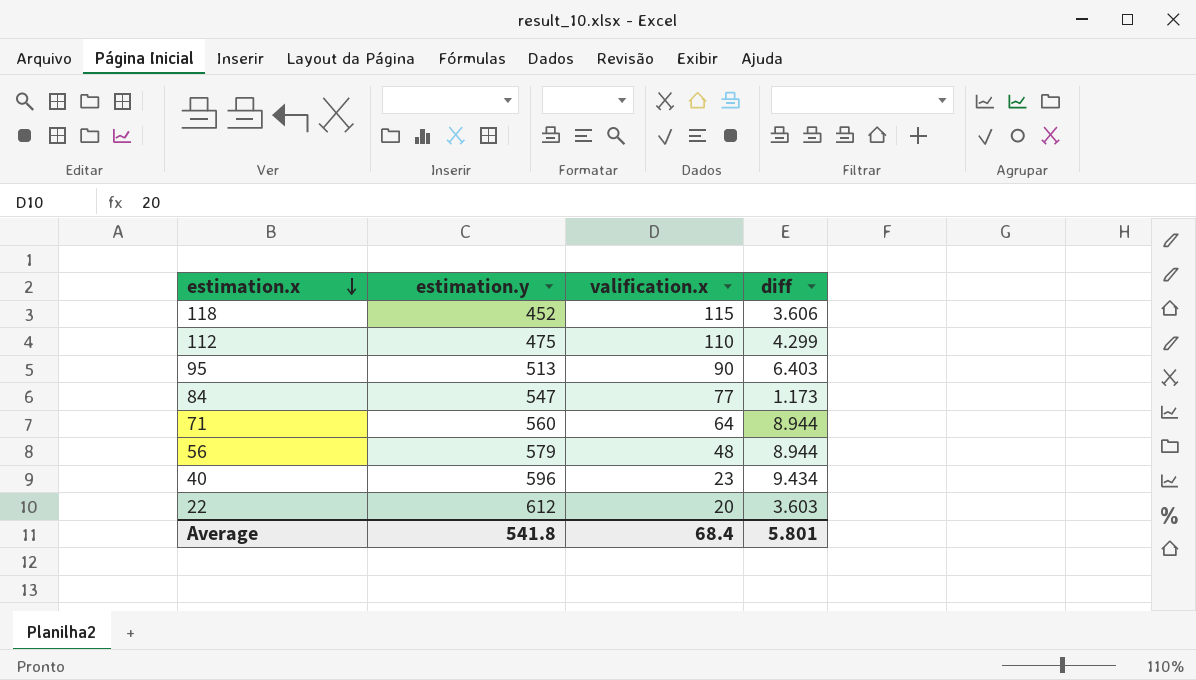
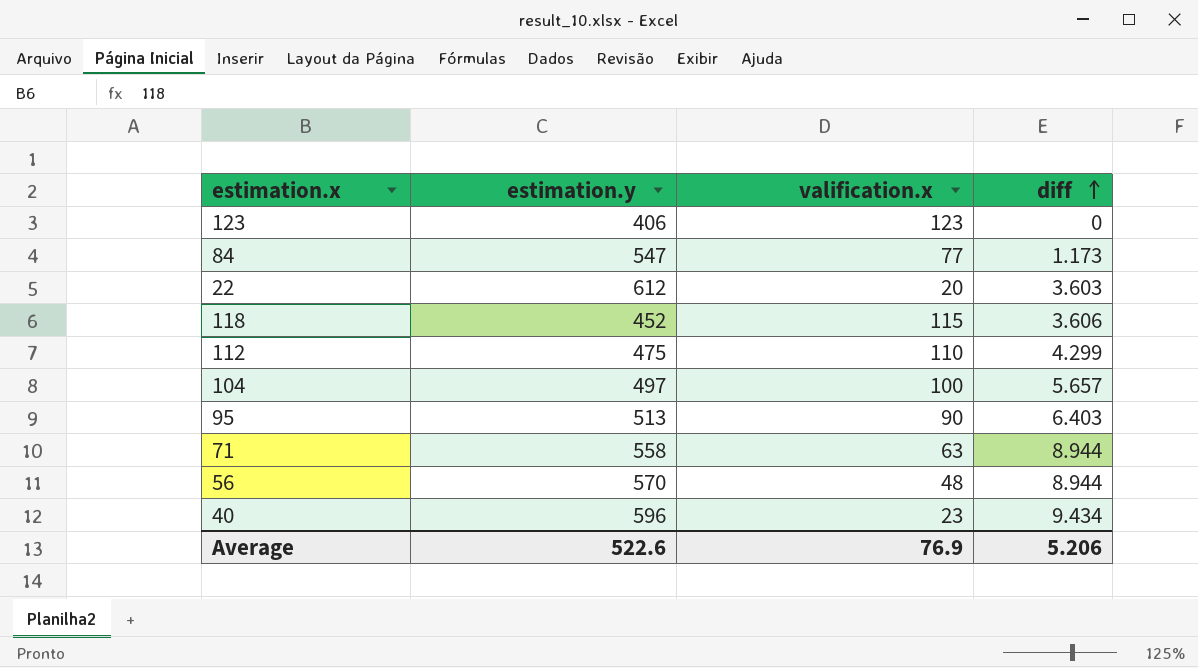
row order: estimation.x descending -> diff ascending
row 123: none -> 406 | 123 | 0
row 104: none -> 497 | 100 | 5.657
71 | estimation.y: 560 -> 558
71 | valification.x: 64 -> 63
56 | estimation.y: 579 -> 570
Average | estimation.y: 541.8 -> 522.6
Average | valification.x: 68.4 -> 76.9
Average | diff: 5.801 -> 5.206

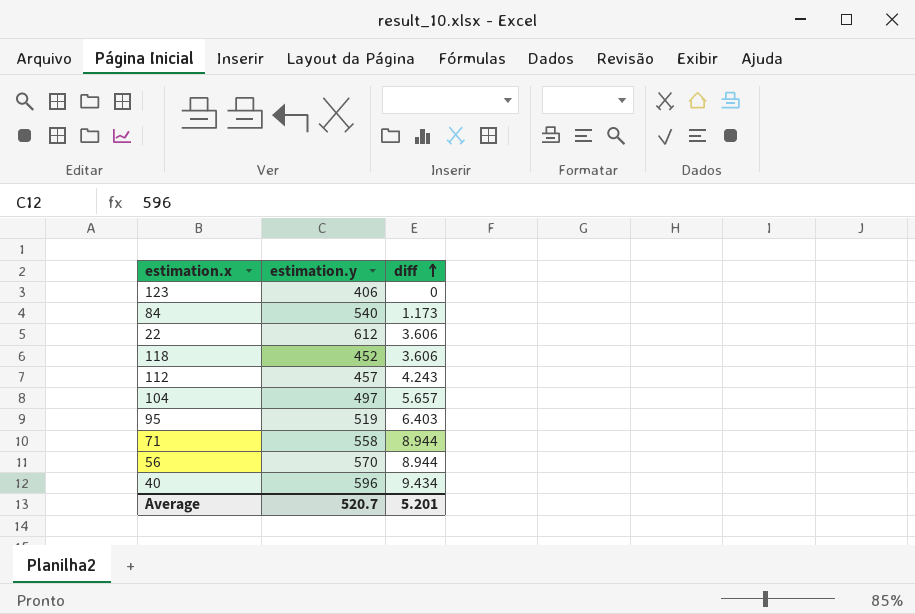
column valification.x | position: 3 -> none
84 | estimation.y: 547 -> 540
22 | diff: 3.603 -> 3.606
112 | estimation.y: 475 -> 457
112 | diff: 4.299 -> 4.243
95 | estimation.y: 513 -> 519
Average | estimation.y: 522.6 -> 520.7
Average | diff: 5.206 -> 5.201

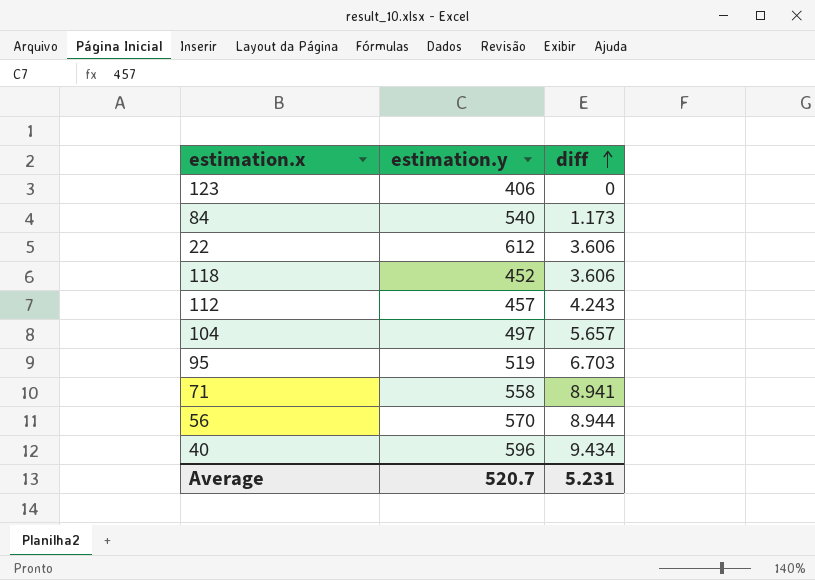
95 | diff: 6.403 -> 6.703
71 | diff: 8.944 -> 8.941
Average | diff: 5.201 -> 5.231

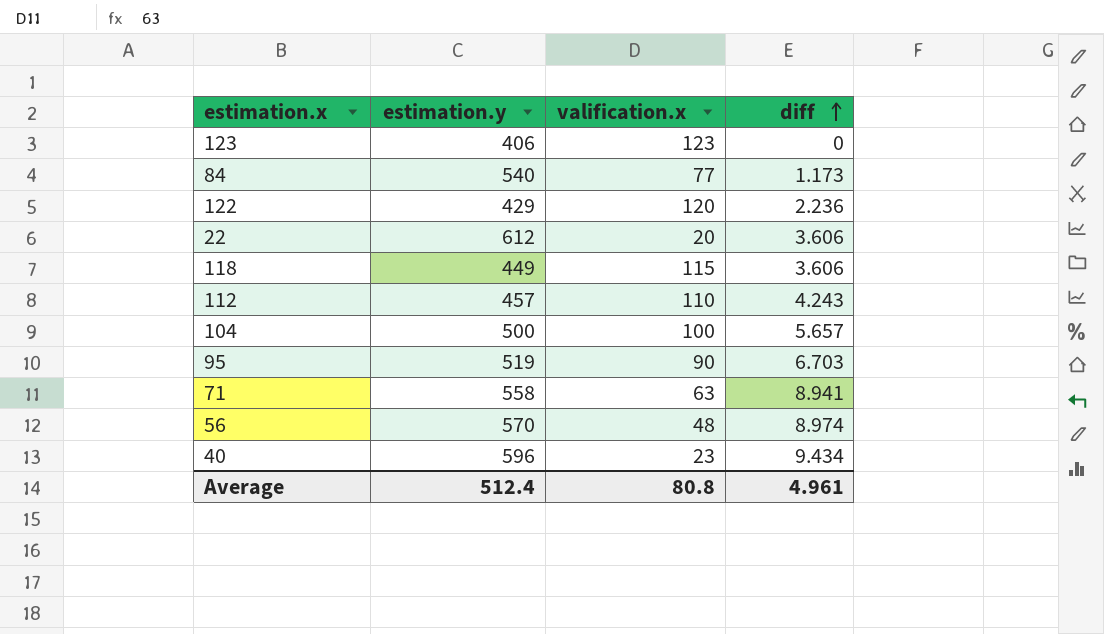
column valification.x | position: none -> 3
row 122: none -> 429 | 120 | 2.236
118 | estimation.y: 452 -> 449
104 | estimation.y: 497 -> 500
56 | diff: 8.944 -> 8.974
Average | estimation.y: 520.7 -> 512.4
Average | diff: 5.231 -> 4.961

